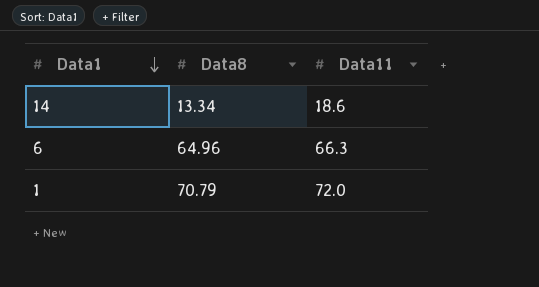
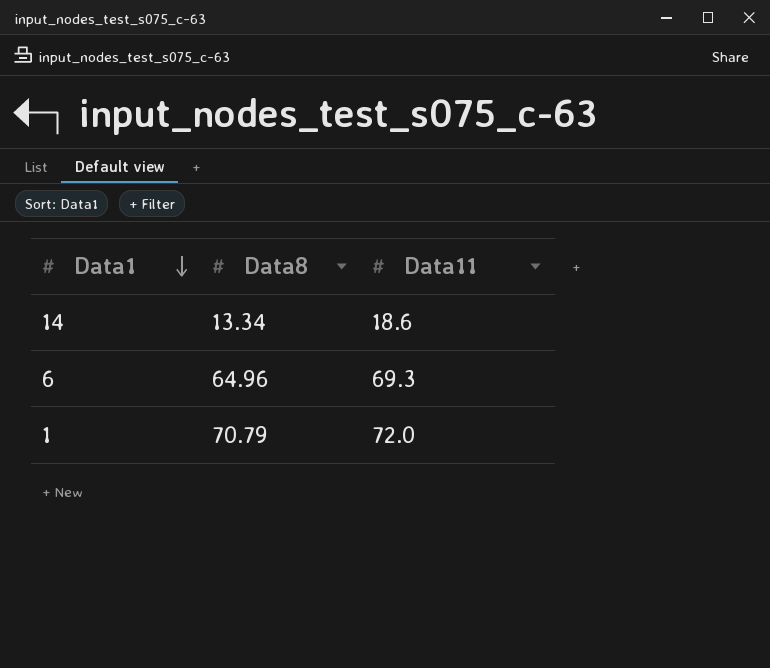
6 | Data11: 66.3 -> 69.3

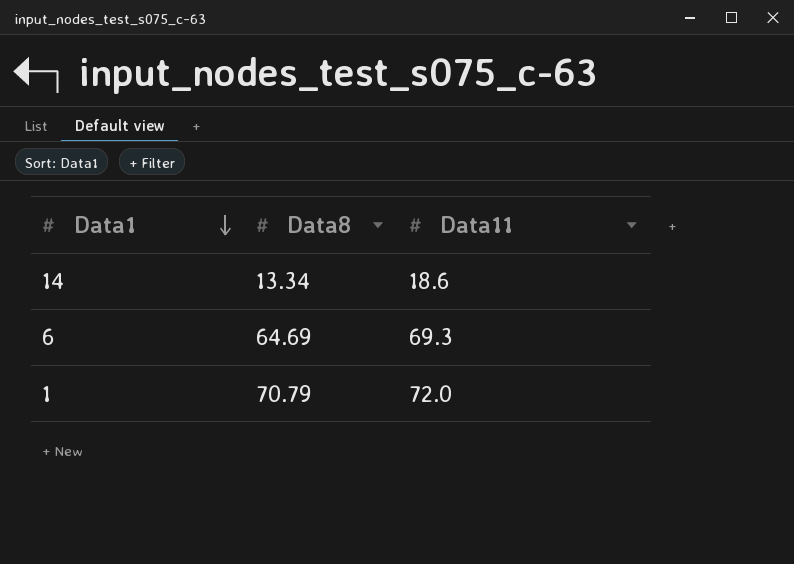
6 | Data8: 64.96 -> 64.69

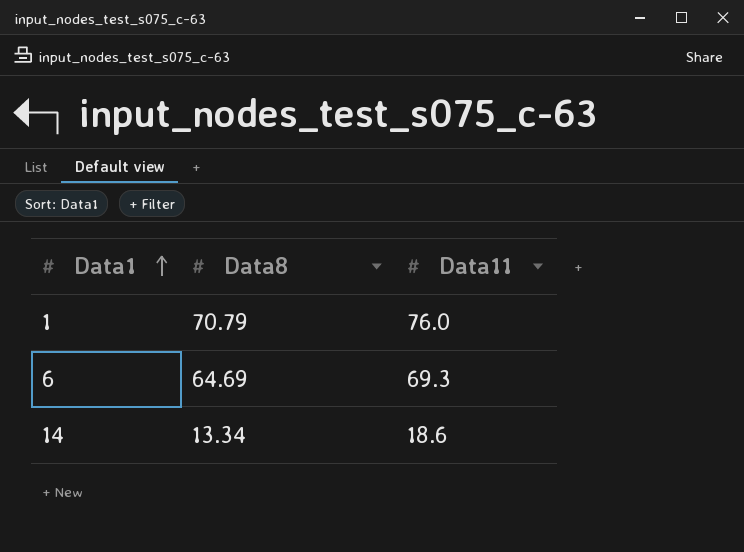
row order: Data1 descending -> Data1 ascending
1 | Data11: 72.0 -> 76.0

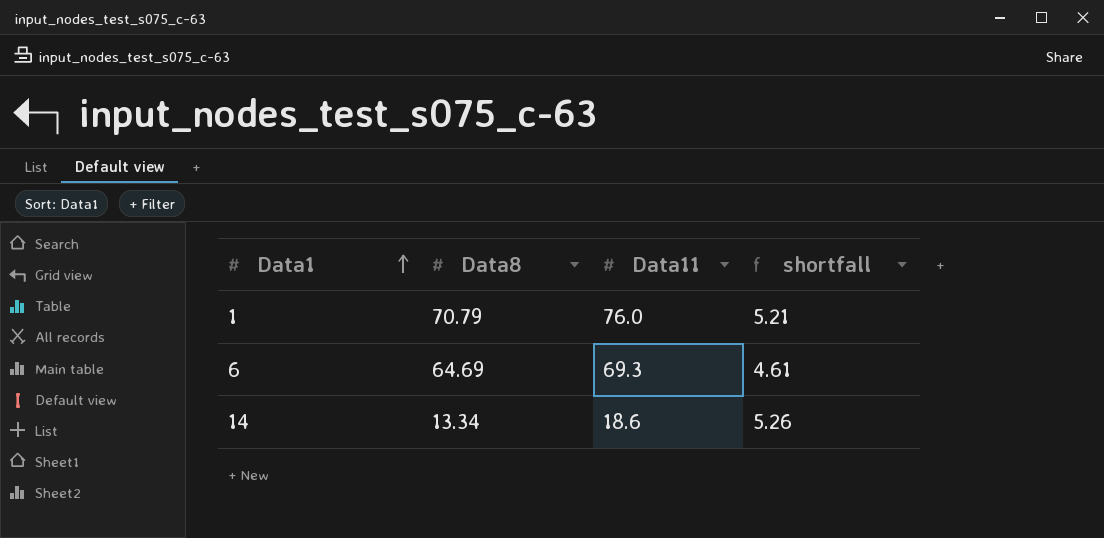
column shortfall | formula: none -> [Data11] - [Data8]

